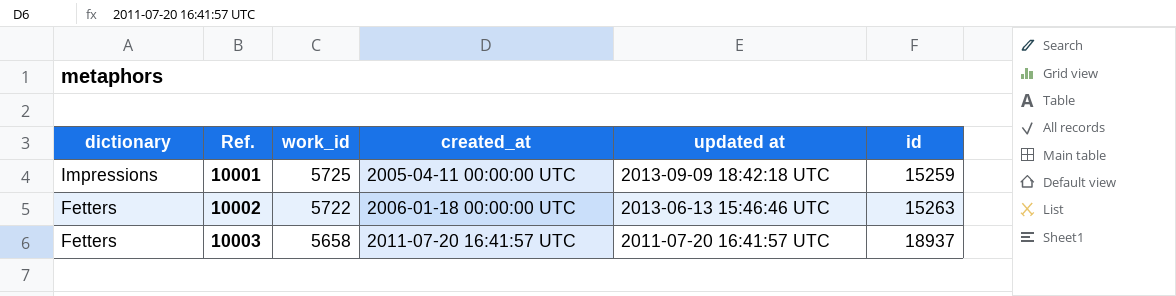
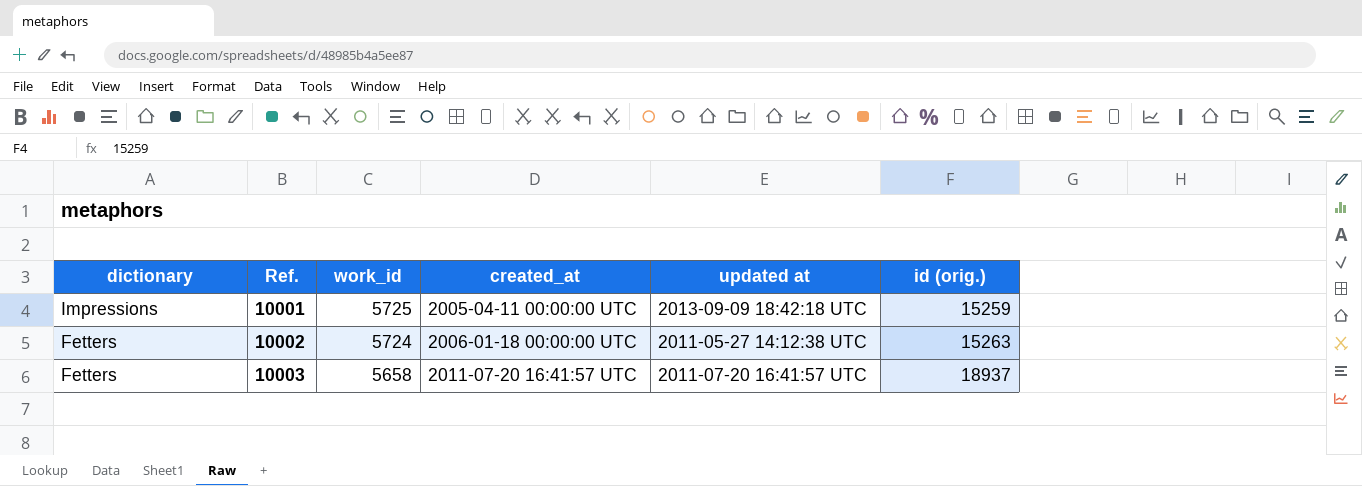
column name: id -> id (orig.)
10002 | work_id: 5722 -> 5724
10002 | updated at: 2013-06-13 15:46:46 UTC -> 2011-05-27 14:12:38 UTC

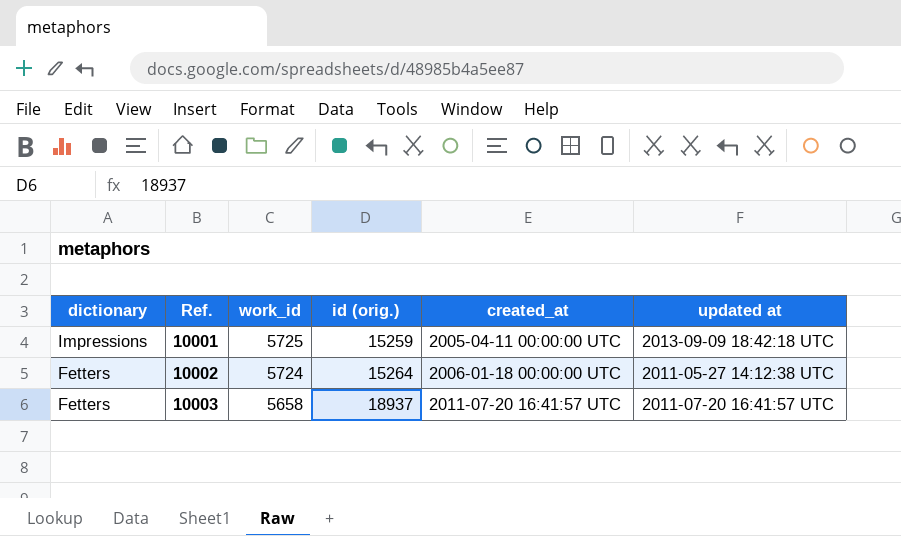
column id (orig.) | position: 6 -> 4
10002 | id (orig.): 15263 -> 15264

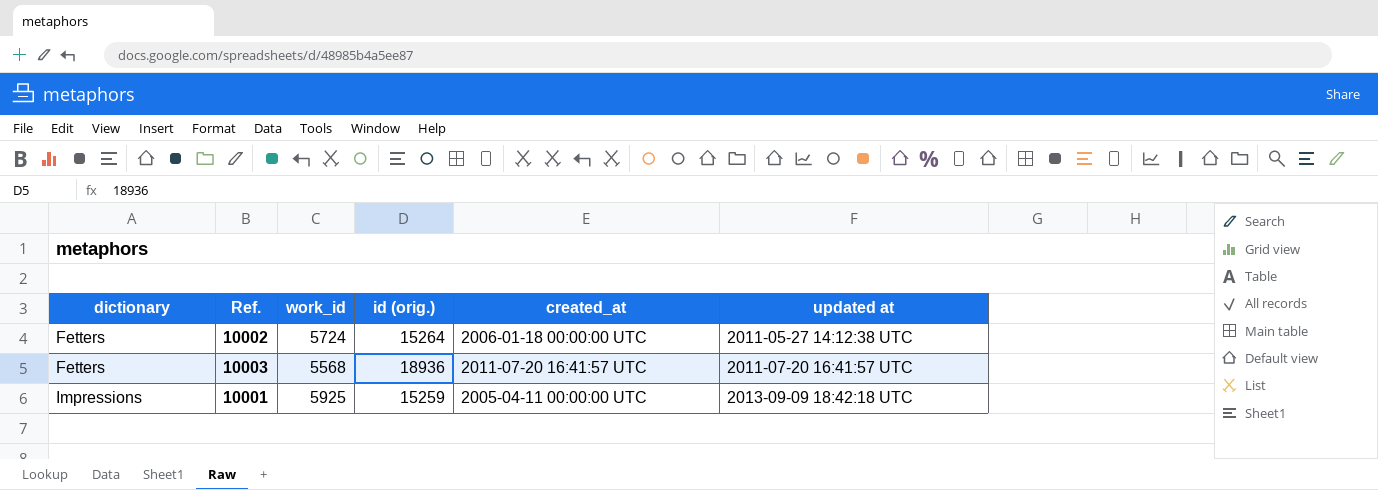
row order: dictionary descending -> dictionary ascending
10003 | work_id: 5658 -> 5568
10003 | id (orig.): 18937 -> 18936
10001 | work_id: 5725 -> 5925

